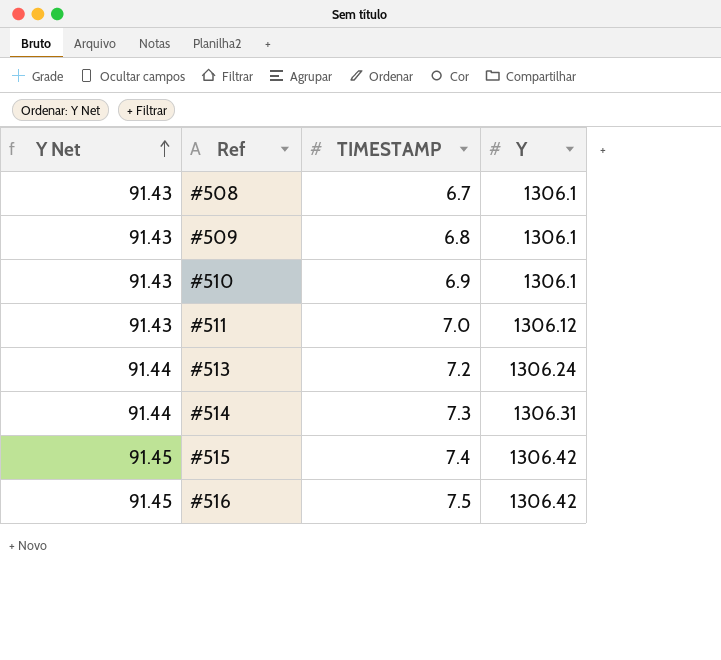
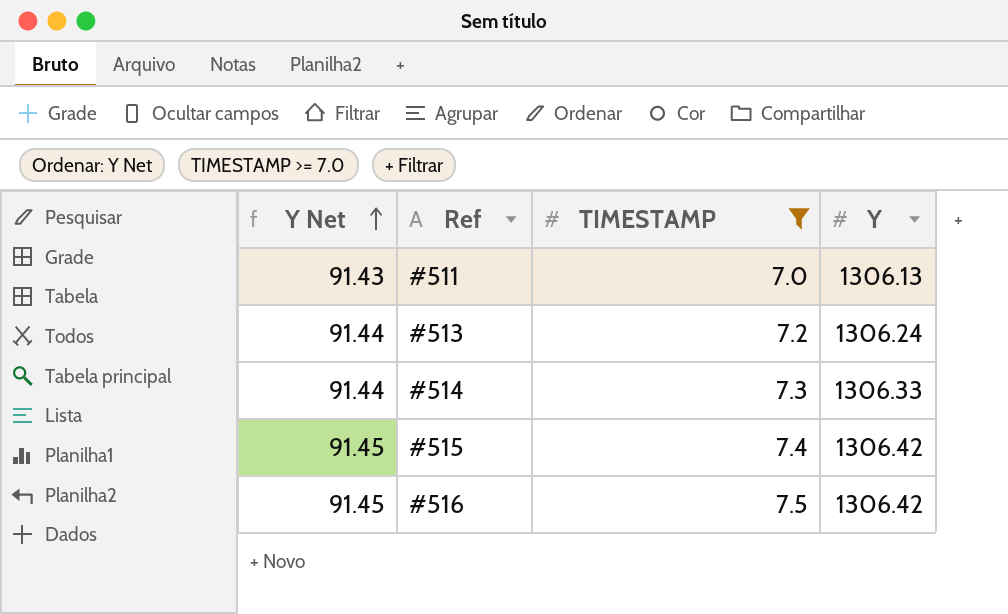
filter: none -> TIMESTAMP >= 7.0
#511 | Y: 1306.12 -> 1306.13
#514 | Y: 1306.31 -> 1306.33

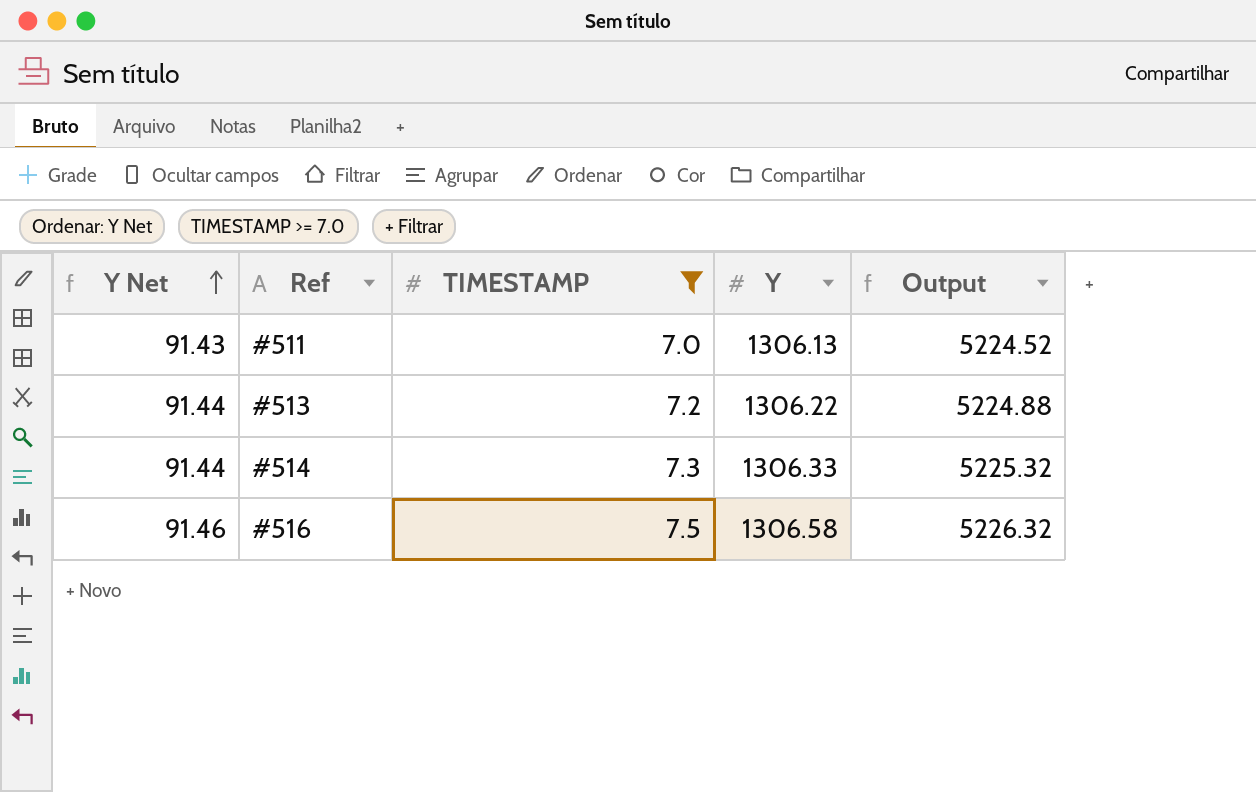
column Output | formula: none -> [Y] * 4
row #515: 91.45 | 7.4 | 1306.42 -> none
#513 | Y: 1306.24 -> 1306.22
#516 | Y Net: 91.45 -> 91.46
#516 | Y: 1306.42 -> 1306.58

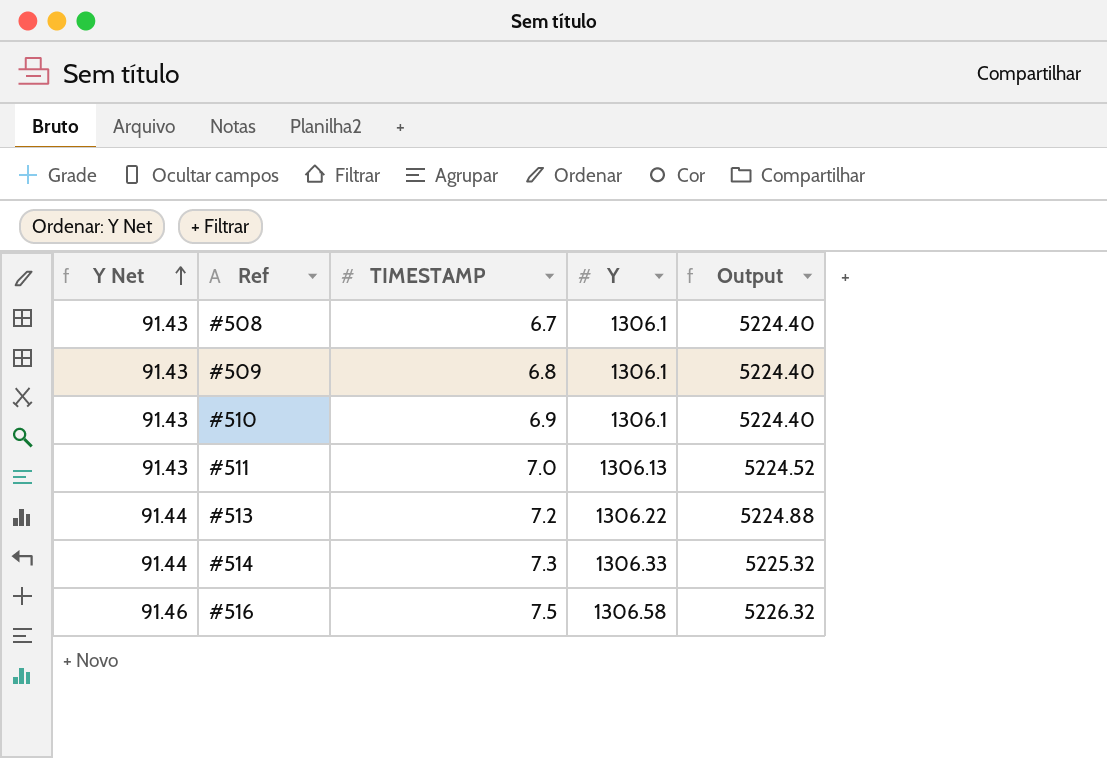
filter: TIMESTAMP >= 7.0 -> none

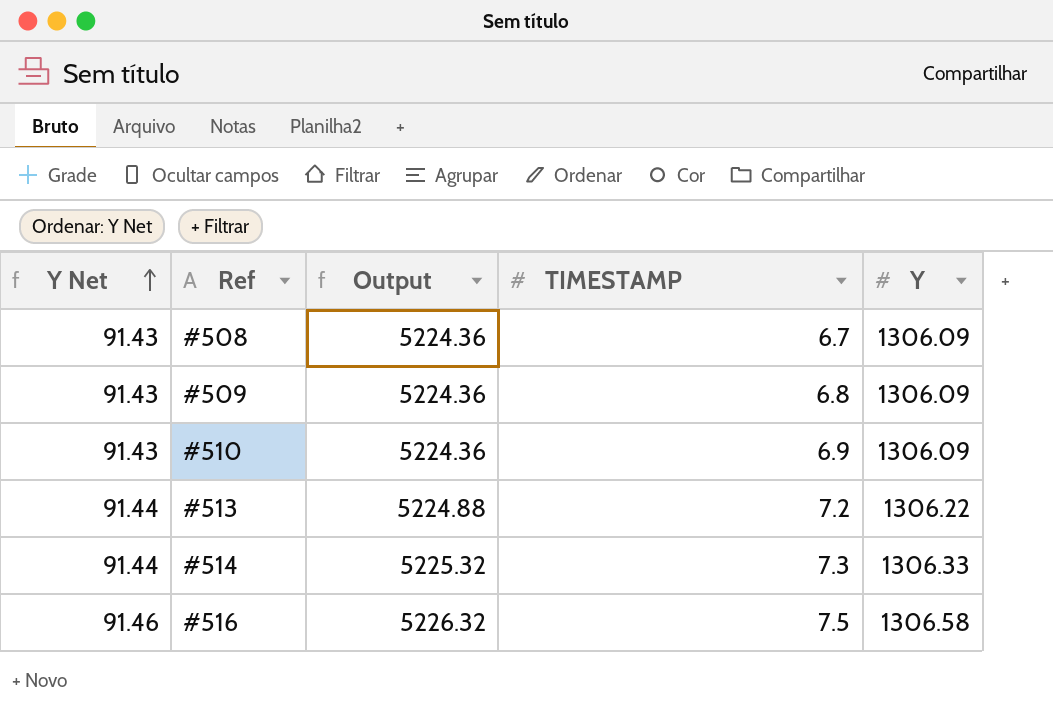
column Output | position: 5 -> 3
row #511: 91.43 | 7.0 | 1306.13 | 5224.52 -> none
#508 | Output: 5224.40 -> 5224.36
#508 | Y: 1306.1 -> 1306.09
#509 | Output: 5224.40 -> 5224.36
#509 | Y: 1306.1 -> 1306.09
#510 | Output: 5224.40 -> 5224.36
#510 | Y: 1306.1 -> 1306.09

